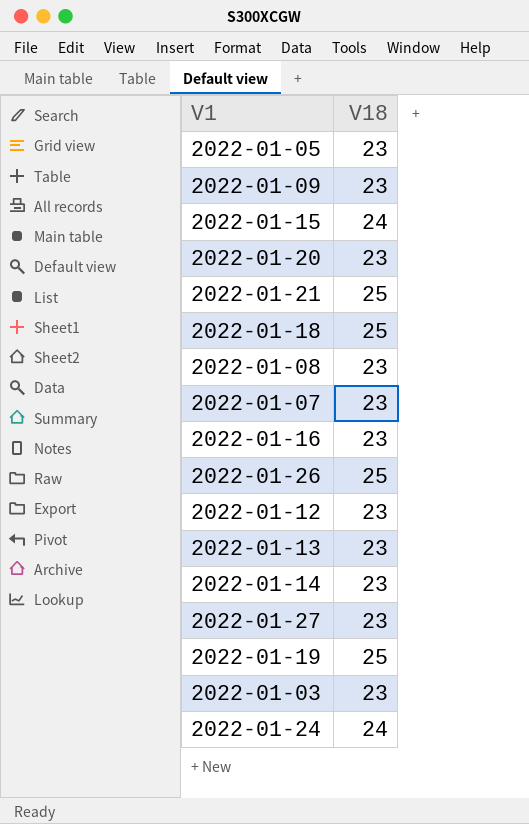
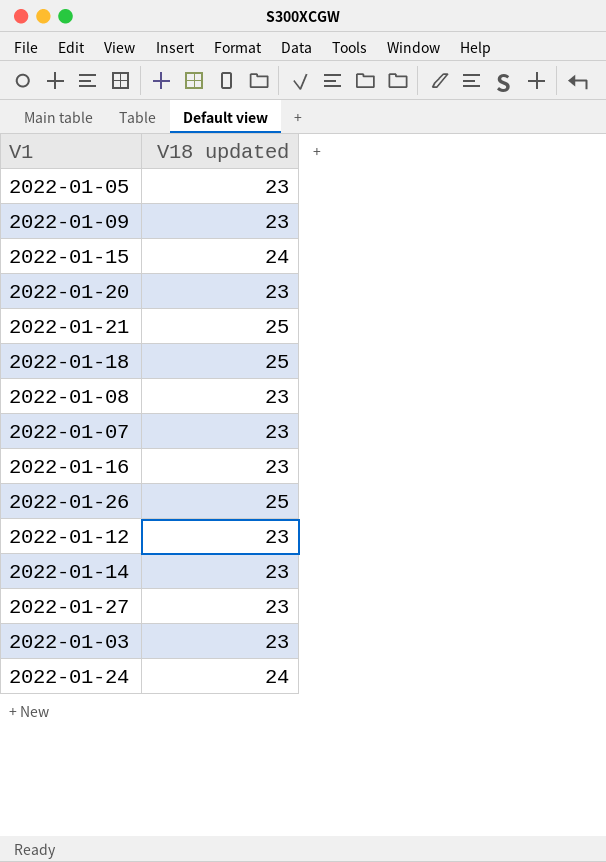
column name: V18 -> V18 updated
row 2022-01-13: 23 -> none
row 2022-01-19: 25 -> none

